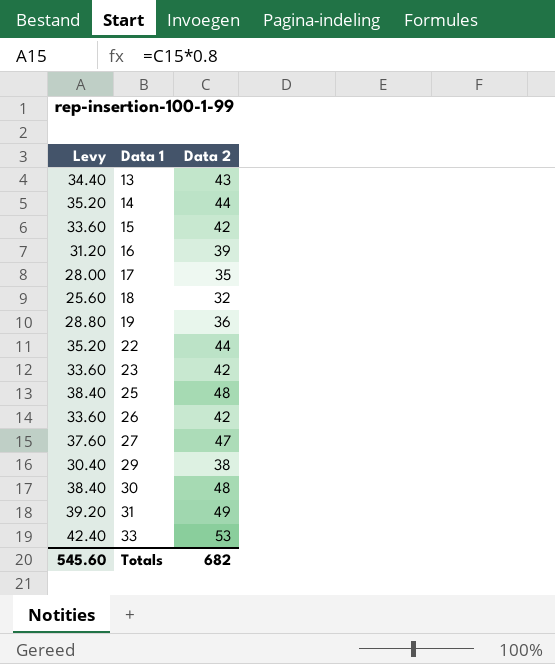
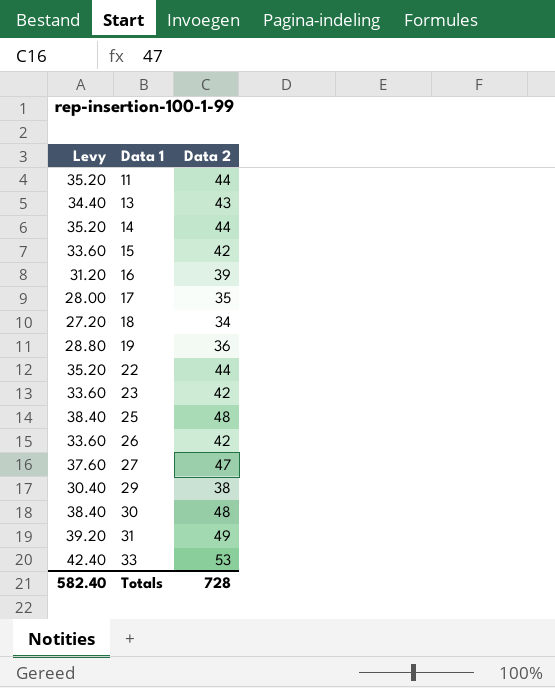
row 11: none -> 35.20 | 44
18 | Levy: 25.60 -> 27.20
18 | Data 2: 32 -> 34
Totals | Levy: 545.60 -> 582.40
Totals | Data 2: 682 -> 728

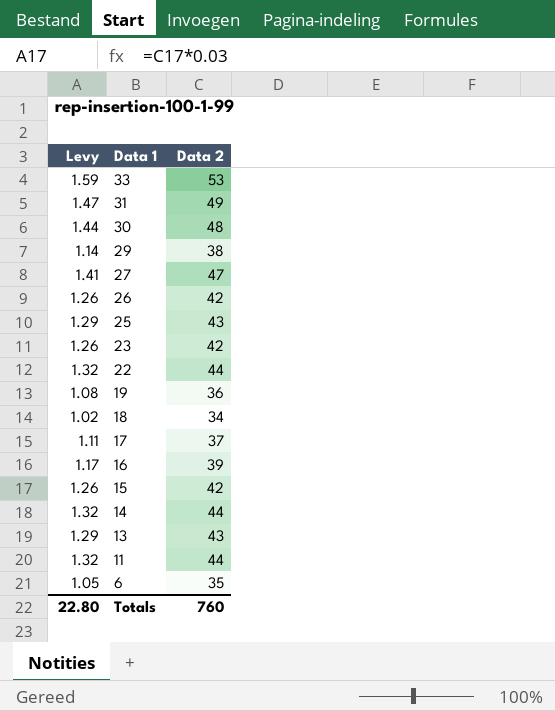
row order: Data 1 ascending -> Data 1 descending
column Levy | formula: [Data 2] * 0.8 -> [Data 2] * 0.03
25 | Data 2: 48 -> 43
17 | Data 2: 35 -> 37
row 6: none -> 1.05 | 35
Totals | Levy: 582.40 -> 22.80
Totals | Data 2: 728 -> 760

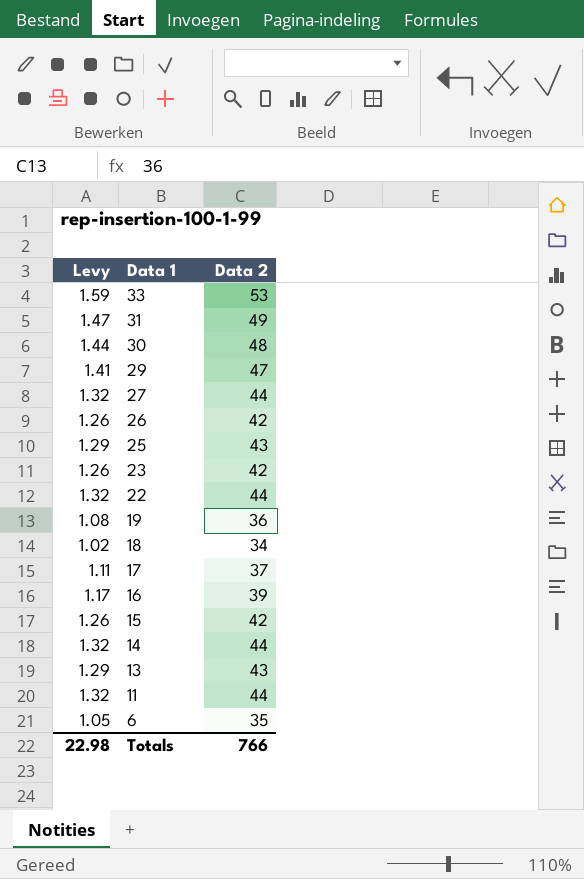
29 | Levy: 1.14 -> 1.41
29 | Data 2: 38 -> 47
27 | Levy: 1.41 -> 1.32
27 | Data 2: 47 -> 44
Totals | Levy: 22.80 -> 22.98
Totals | Data 2: 760 -> 766

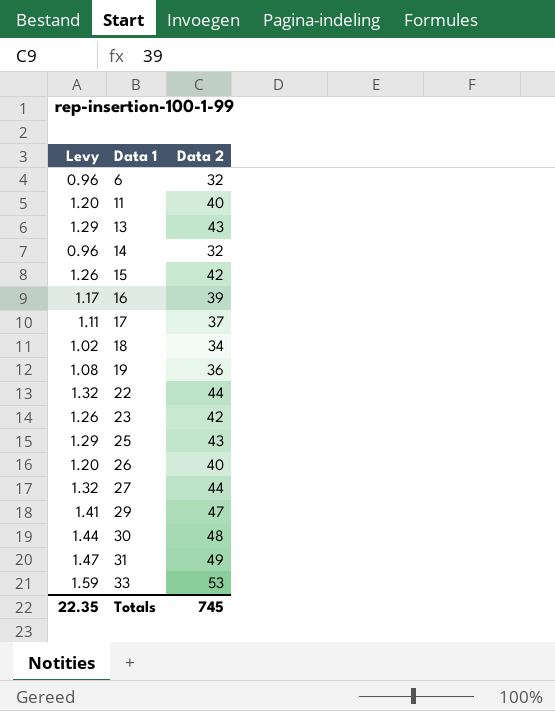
row order: Data 1 descending -> Data 1 ascending
6 | Levy: 1.05 -> 0.96
6 | Data 2: 35 -> 32
11 | Levy: 1.32 -> 1.20
11 | Data 2: 44 -> 40
14 | Levy: 1.32 -> 0.96
14 | Data 2: 44 -> 32
26 | Levy: 1.26 -> 1.20
26 | Data 2: 42 -> 40
Totals | Levy: 22.98 -> 22.35
Totals | Data 2: 766 -> 745

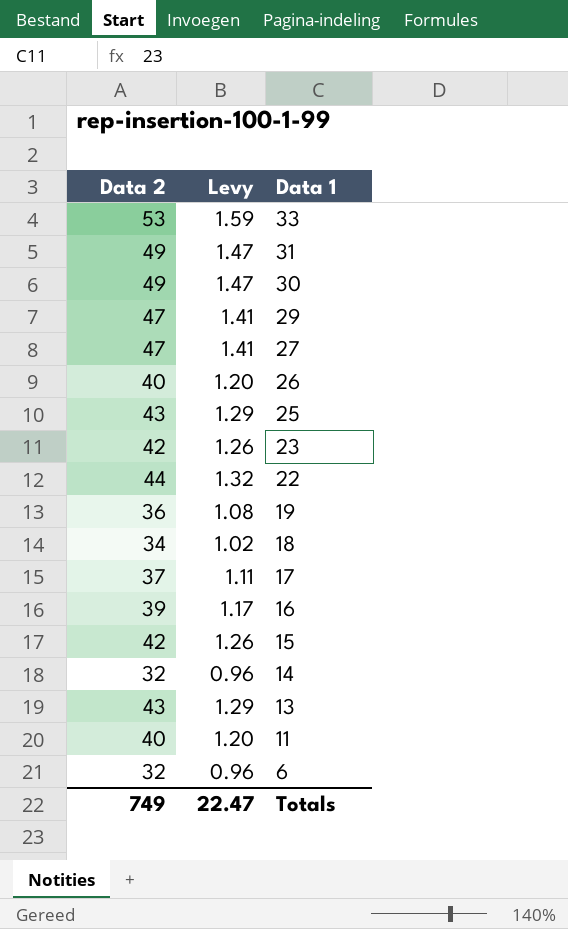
row order: Data 1 ascending -> Data 1 descending
column Data 2 | position: 3 -> 1
30 | Data 2: 48 -> 49
30 | Levy: 1.44 -> 1.47
27 | Data 2: 44 -> 47
27 | Levy: 1.32 -> 1.41
Totals | Data 2: 745 -> 749
Totals | Levy: 22.35 -> 22.47

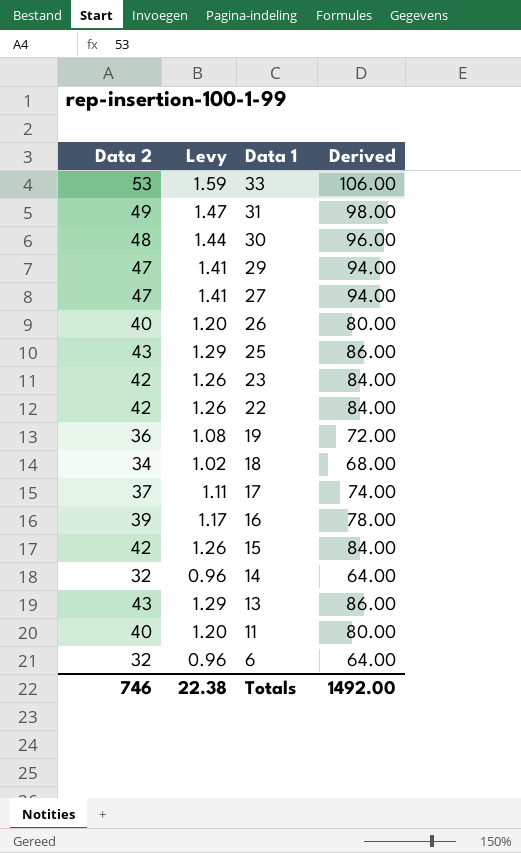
column Derived | formula: none -> [Data 2] * 2
30 | Data 2: 49 -> 48
30 | Levy: 1.47 -> 1.44
22 | Data 2: 44 -> 42
22 | Levy: 1.32 -> 1.26
Totals | Data 2: 749 -> 746
Totals | Levy: 22.47 -> 22.38

